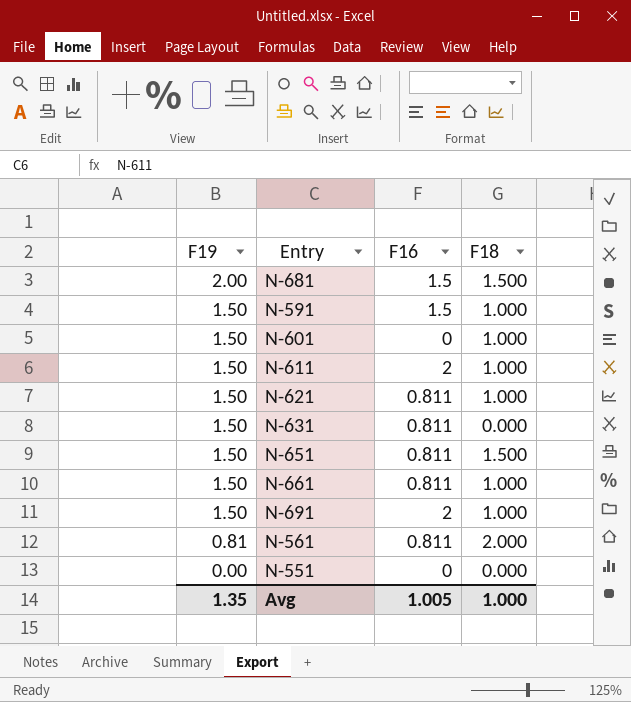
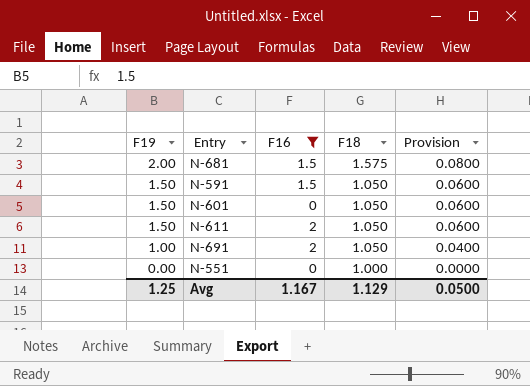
filter: none -> F16 != 0.811
column Provision | formula: none -> [F19] * 0.04
N-681 | F18: 1.500 -> 1.575
N-591 | F18: 1.000 -> 1.050
N-601 | F18: 1.000 -> 1.050
N-611 | F18: 1.000 -> 1.050
N-691 | F19: 1.50 -> 1.00
N-691 | F18: 1.000 -> 1.050
N-551 | F18: 0.000 -> 1.000
Avg | F19: 1.35 -> 1.25
Avg | F16: 1.005 -> 1.167
Avg | F18: 1.000 -> 1.129

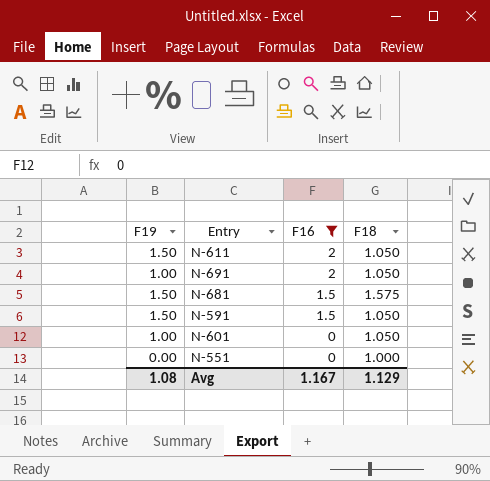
row order: F19 descending -> F16 descending
column Provision | formula: [F19] * 0.04 -> none
N-681 | F19: 2.00 -> 1.50
N-601 | F19: 1.50 -> 1.00
Avg | F19: 1.25 -> 1.08

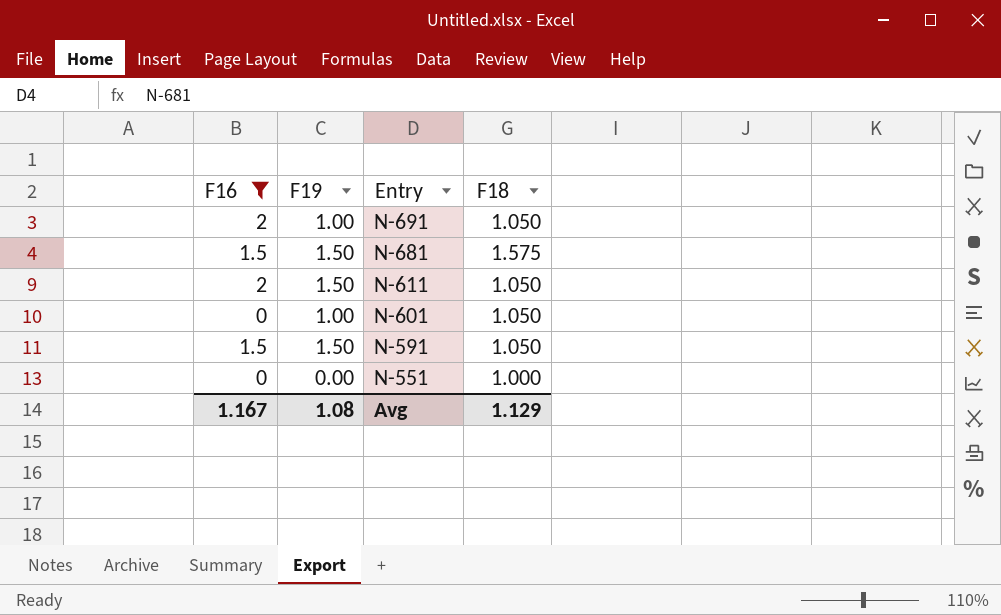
row order: F16 descending -> Entry descending
column F16 | position: 3 -> 1

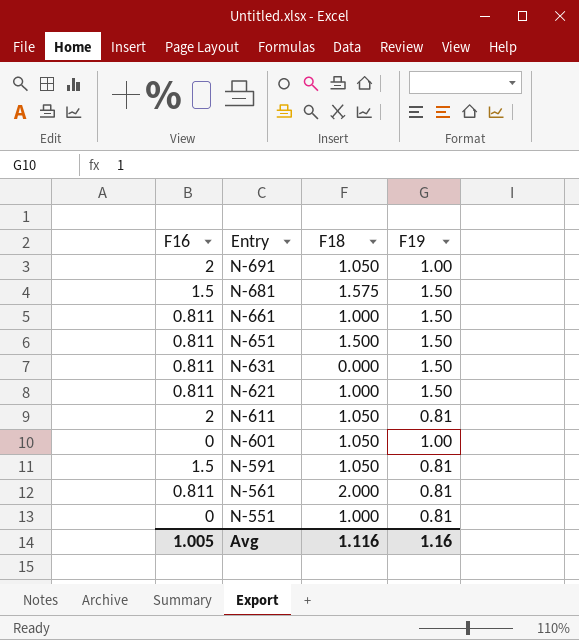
filter: F16 != 0.811 -> none
column F19 | position: 2 -> 4
N-611 | F19: 1.50 -> 0.81
N-591 | F19: 1.50 -> 0.81
N-551 | F19: 0.00 -> 0.81
Avg | F16: 1.167 -> 1.005
Avg | F18: 1.129 -> 1.116
Avg | F19: 1.08 -> 1.16

